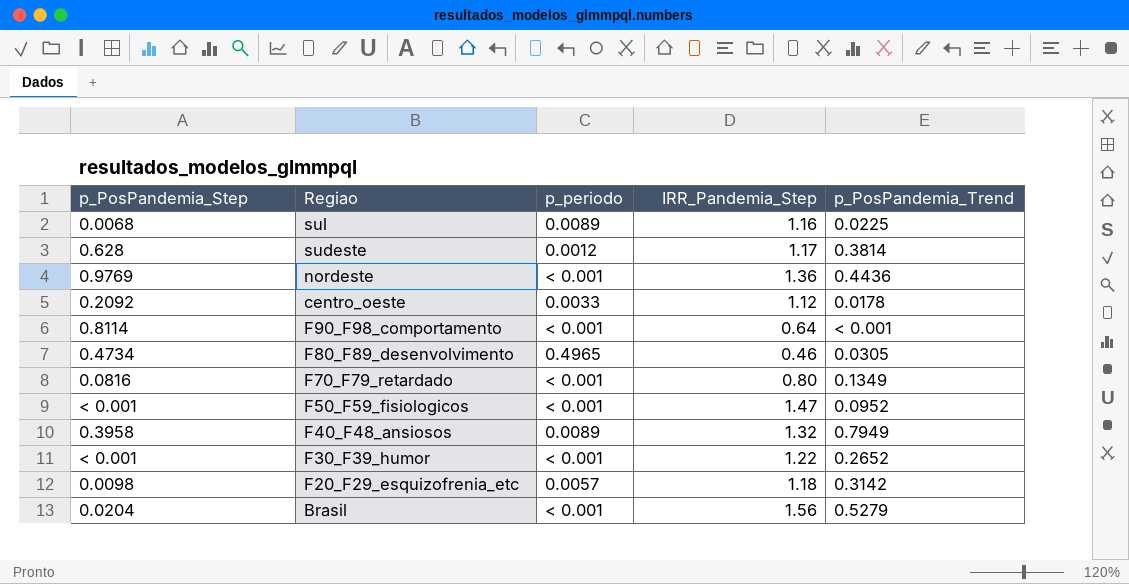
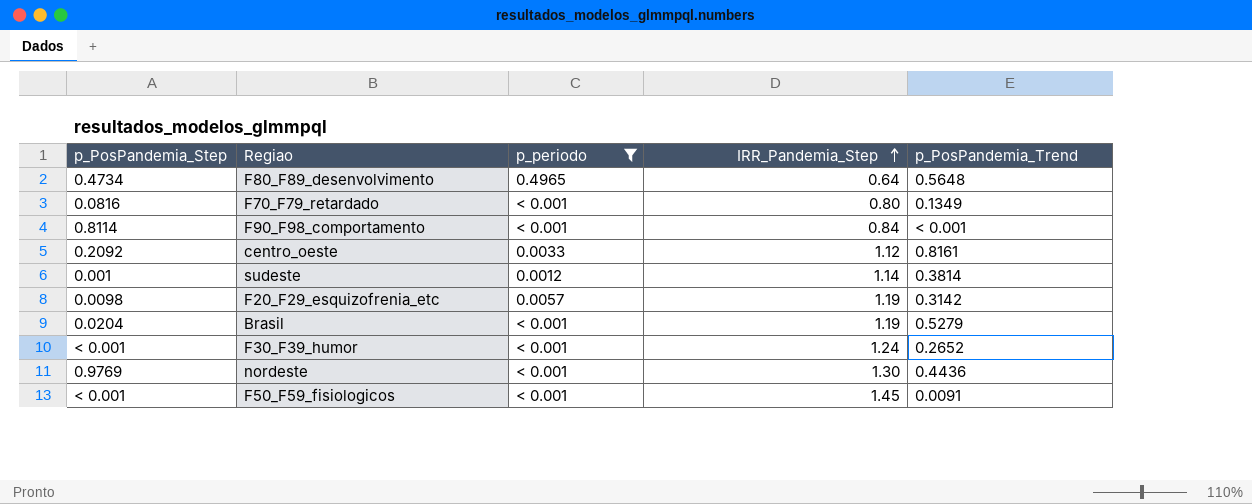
filter: none -> p_periodo != 0.0089
row order: none -> IRR_Pandemia_Step ascending
F80_F89_desenvolvimento | IRR_Pandemia_Step: 0.46 -> 0.64
F80_F89_desenvolvimento | p_PosPandemia_Trend: 0.0305 -> 0.5648
F90_F98_comportamento | IRR_Pandemia_Step: 0.64 -> 0.84
centro_oeste | p_PosPandemia_Trend: 0.0178 -> 0.8161
sudeste | p_PosPandemia_Step: 0.628 -> 0.001
sudeste | IRR_Pandemia_Step: 1.17 -> 1.14
F20_F29_esquizofrenia_etc | IRR_Pandemia_Step: 1.18 -> 1.19
Brasil | IRR_Pandemia_Step: 1.56 -> 1.19
F30_F39_humor | IRR_Pandemia_Step: 1.22 -> 1.24
nordeste | IRR_Pandemia_Step: 1.36 -> 1.30
F50_F59_fisiologicos | IRR_Pandemia_Step: 1.47 -> 1.45
F50_F59_fisiologicos | p_PosPandemia_Trend: 0.0952 -> 0.0091

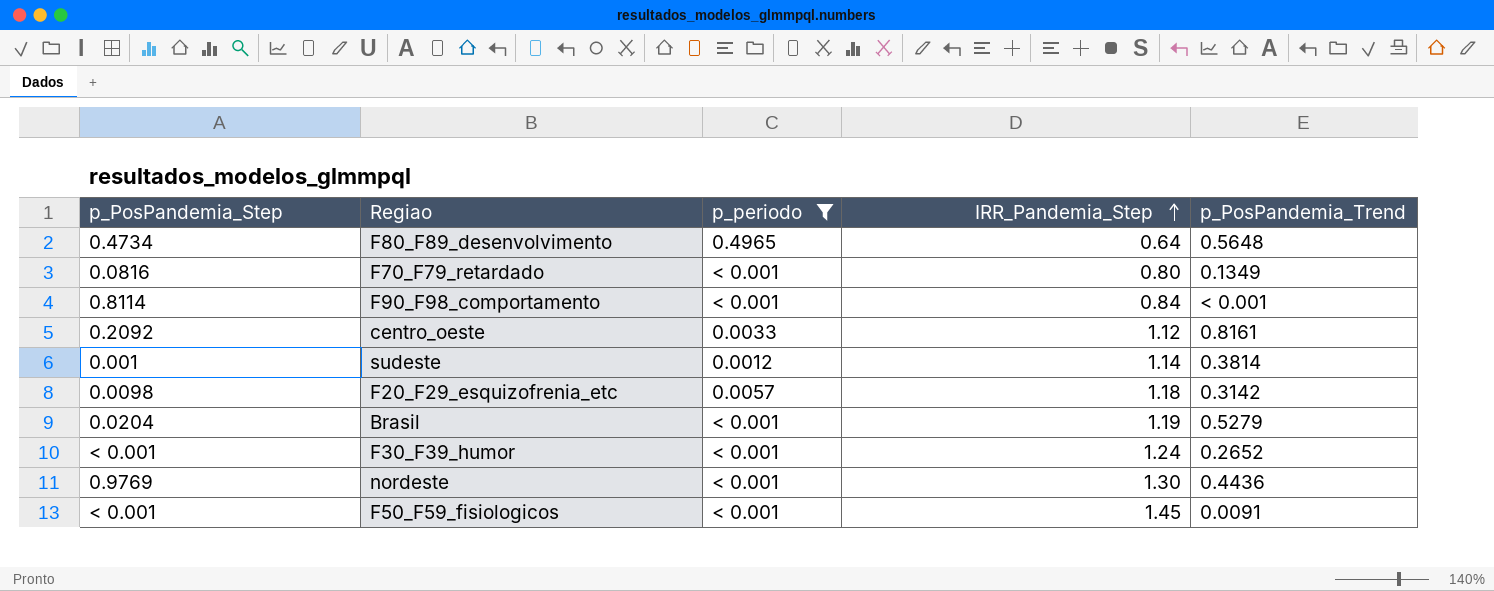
F20_F29_esquizofrenia_etc | IRR_Pandemia_Step: 1.19 -> 1.18

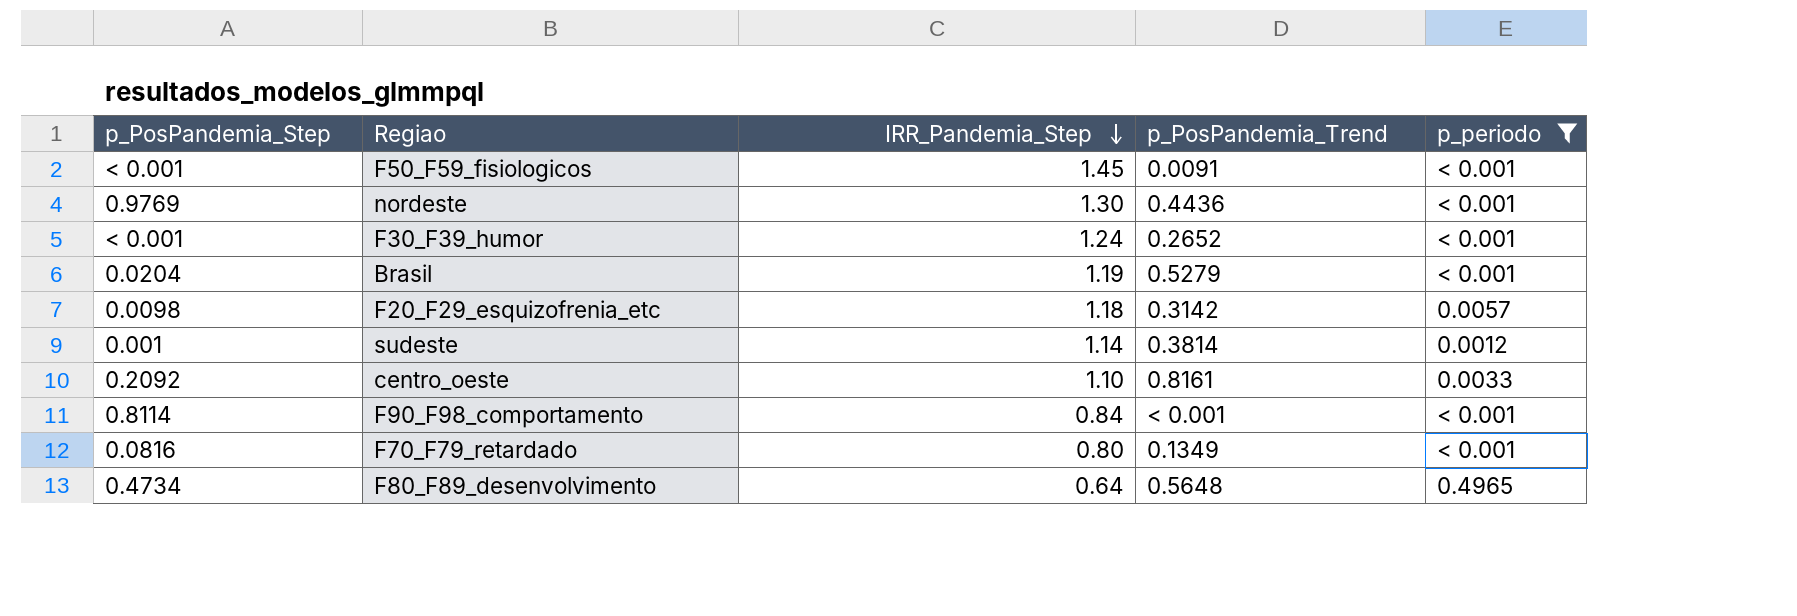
row order: IRR_Pandemia_Step ascending -> IRR_Pandemia_Step descending
column p_periodo | position: 3 -> 5
centro_oeste | IRR_Pandemia_Step: 1.12 -> 1.10

